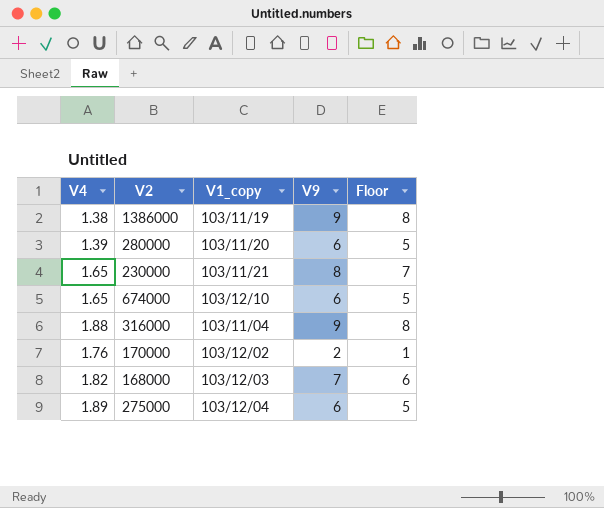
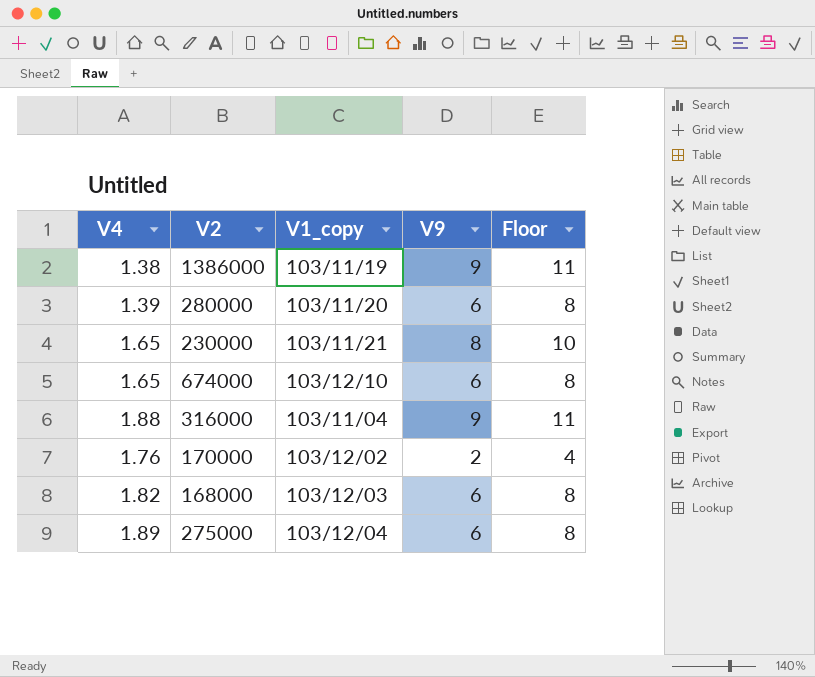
column Floor | formula: [V9] - 1 -> [V9] + 2
168000 | V9: 7 -> 6

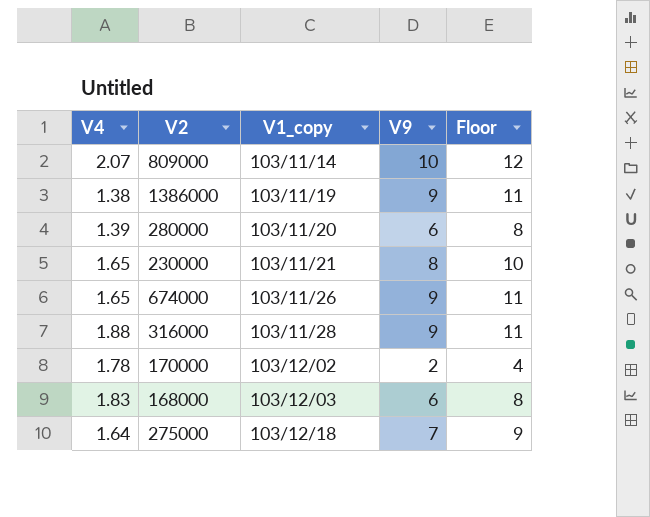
row 809000: none -> 2.07 | 103/11/14 | 10 | 12
674000 | V1_copy: 103/12/10 -> 103/11/26
674000 | V9: 6 -> 9
674000 | Floor: 8 -> 11
316000 | V1_copy: 103/11/04 -> 103/11/28
170000 | V4: 1.76 -> 1.78
168000 | V4: 1.82 -> 1.83
275000 | V4: 1.89 -> 1.64
275000 | V1_copy: 103/12/04 -> 103/12/18
275000 | V9: 6 -> 7
275000 | Floor: 8 -> 9

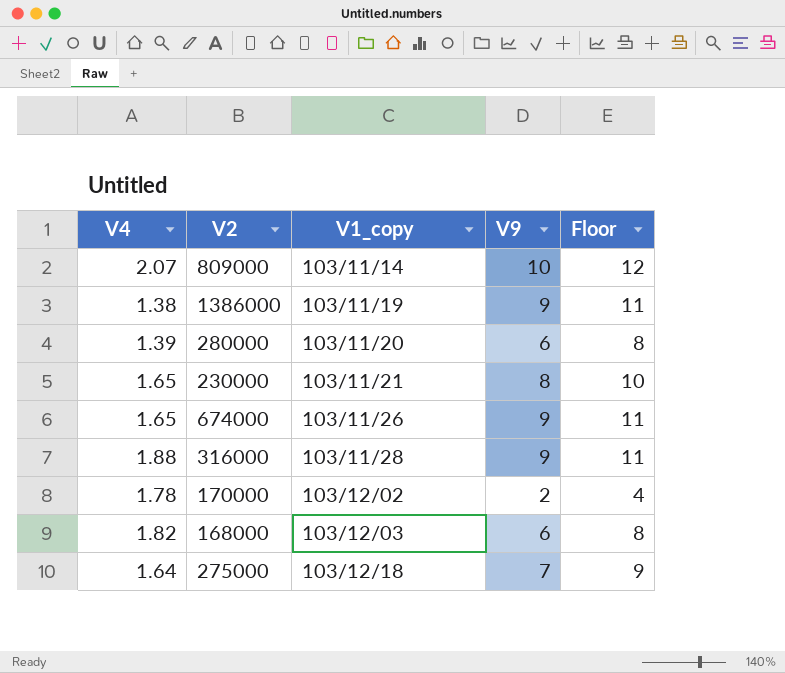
168000 | V4: 1.83 -> 1.82

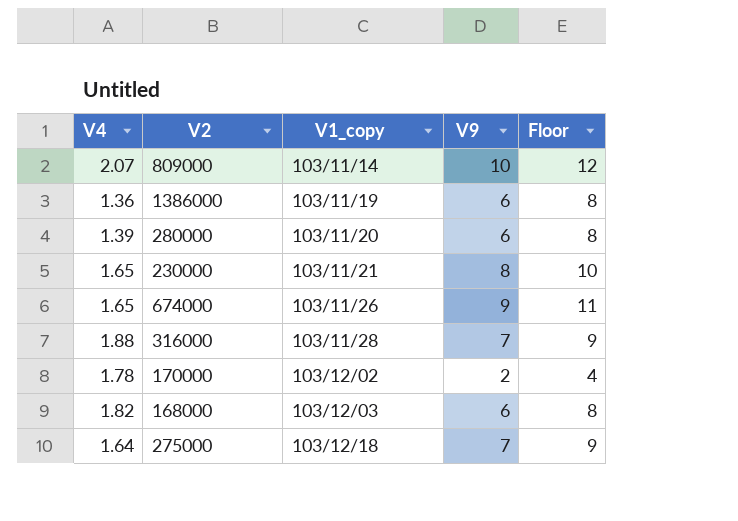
1386000 | V4: 1.38 -> 1.36
1386000 | V9: 9 -> 6
1386000 | Floor: 11 -> 8
316000 | V9: 9 -> 7
316000 | Floor: 11 -> 9

